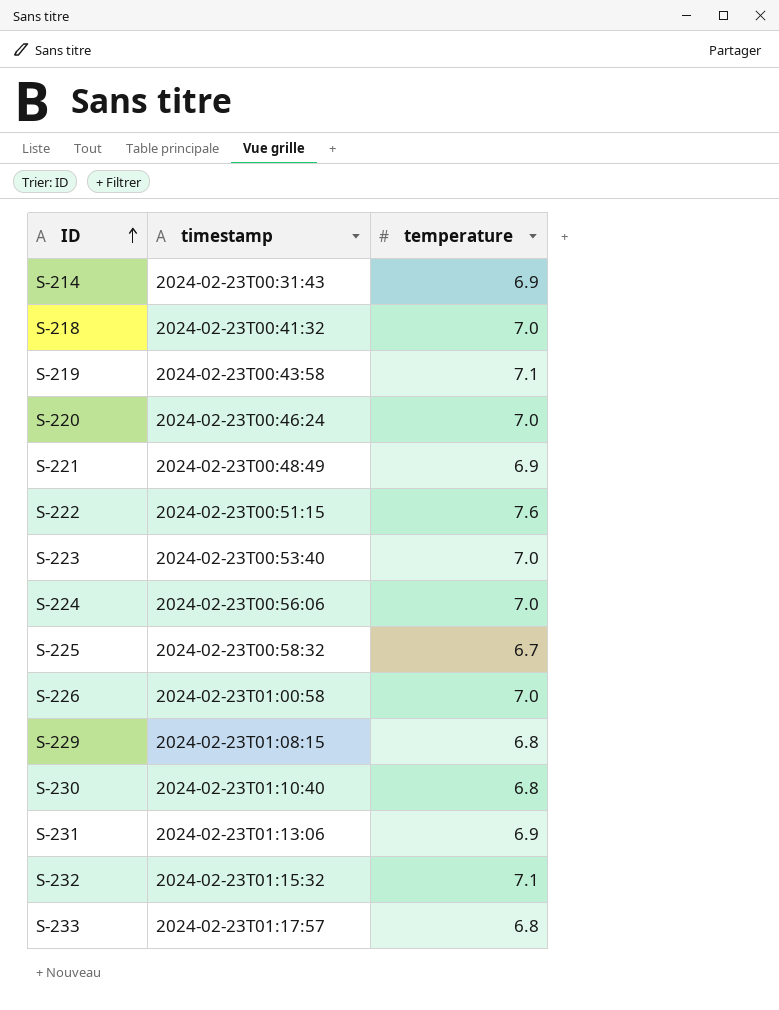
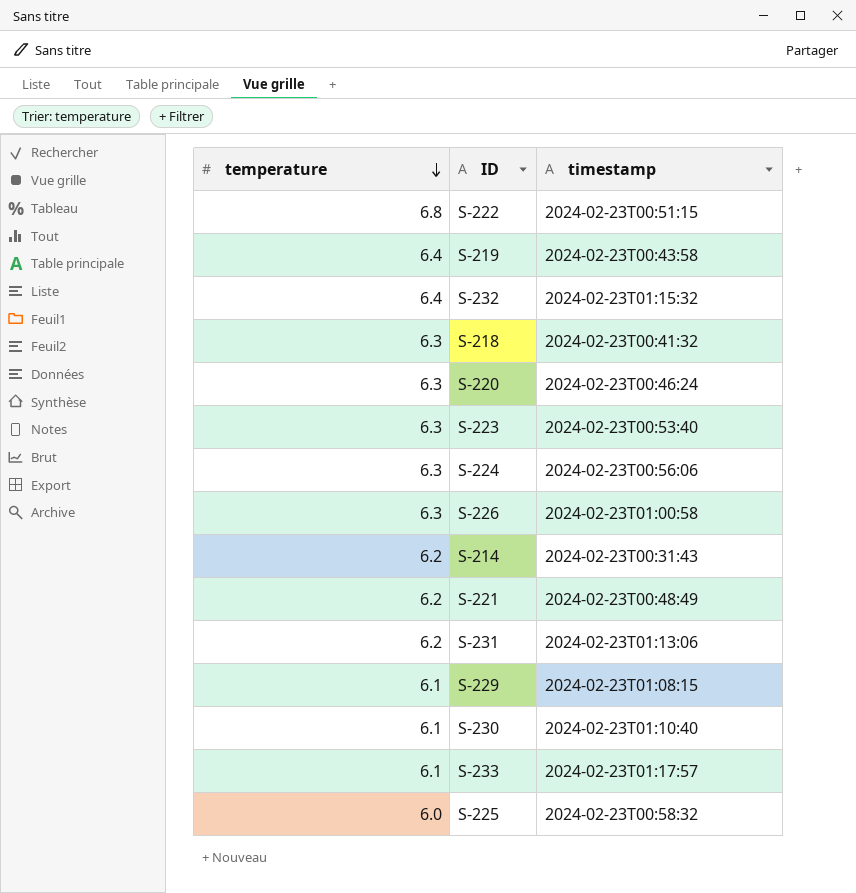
row order: ID ascending -> temperature descending
column temperature | position: 3 -> 1
S-222 | temperature: 7.6 -> 6.8
S-219 | temperature: 7.1 -> 6.4
S-232 | temperature: 7.1 -> 6.4
S-218 | temperature: 7.0 -> 6.3
S-220 | temperature: 7.0 -> 6.3
S-223 | temperature: 7.0 -> 6.3
S-224 | temperature: 7.0 -> 6.3
S-226 | temperature: 7.0 -> 6.3
S-214 | temperature: 6.9 -> 6.2
S-221 | temperature: 6.9 -> 6.2
S-231 | temperature: 6.9 -> 6.2
S-229 | temperature: 6.8 -> 6.1
S-230 | temperature: 6.8 -> 6.1
S-233 | temperature: 6.8 -> 6.1
S-225 | temperature: 6.7 -> 6.0

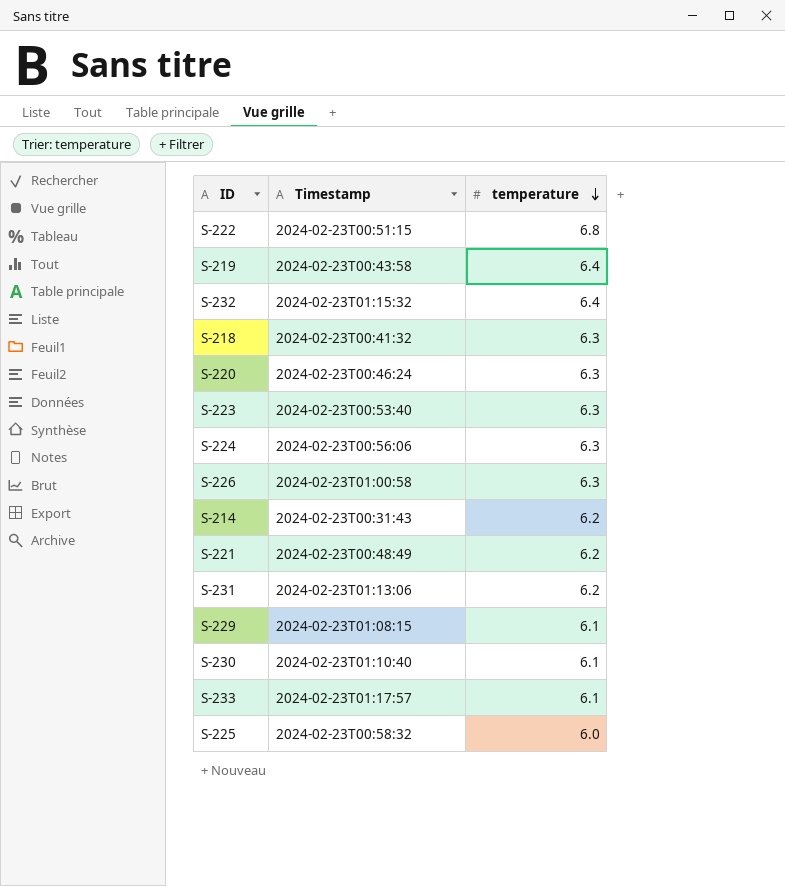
column name: timestamp -> Timestamp
column temperature | position: 1 -> 3

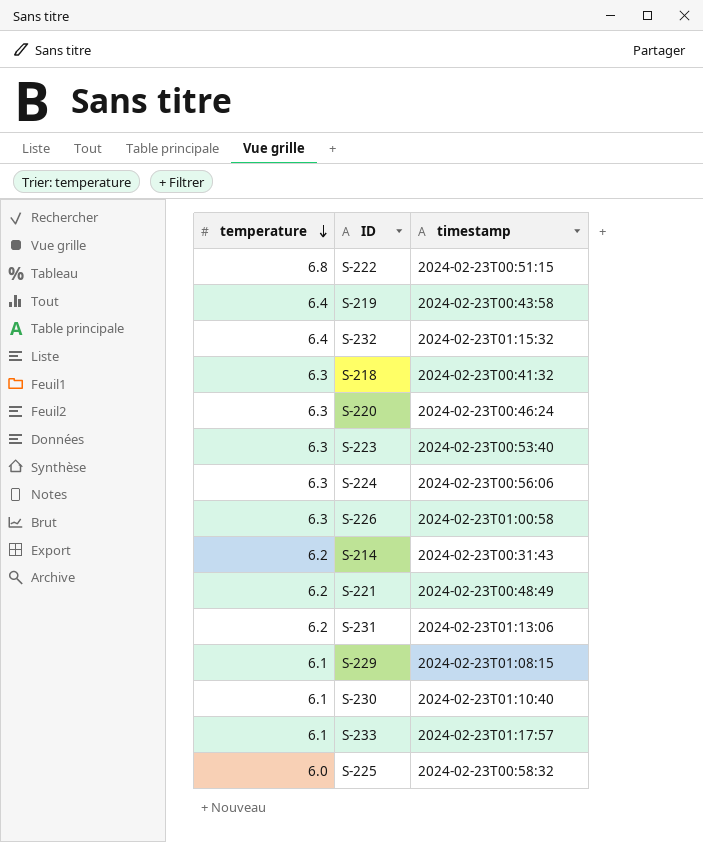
column temperature | position: 3 -> 1
column name: Timestamp -> timestamp

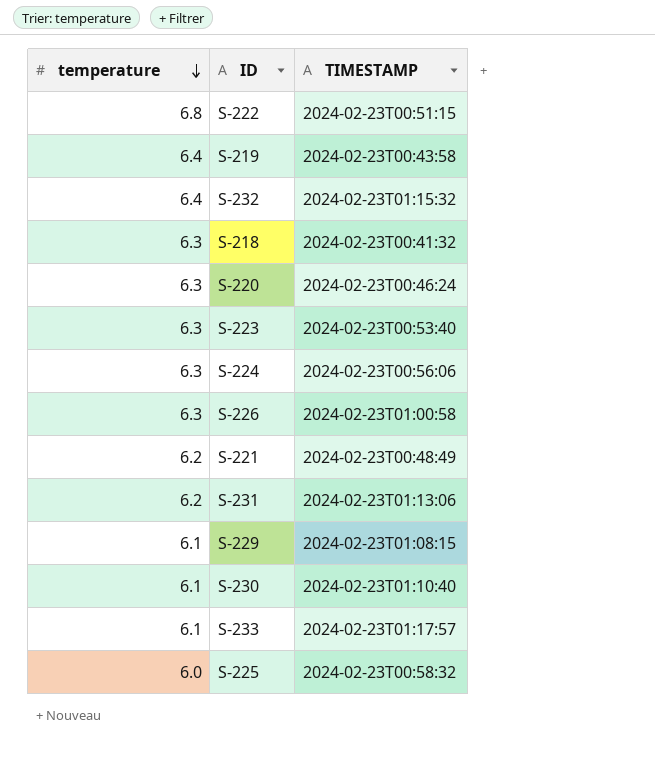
column name: timestamp -> TIMESTAMP
row S-214: 6.2 | 2024-02-23T00:31:43 -> none

